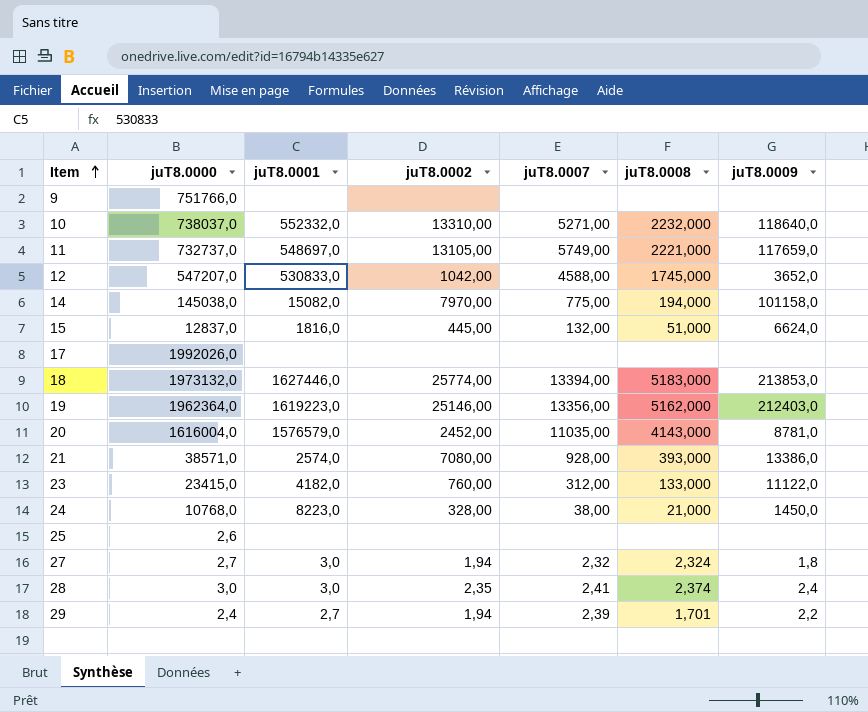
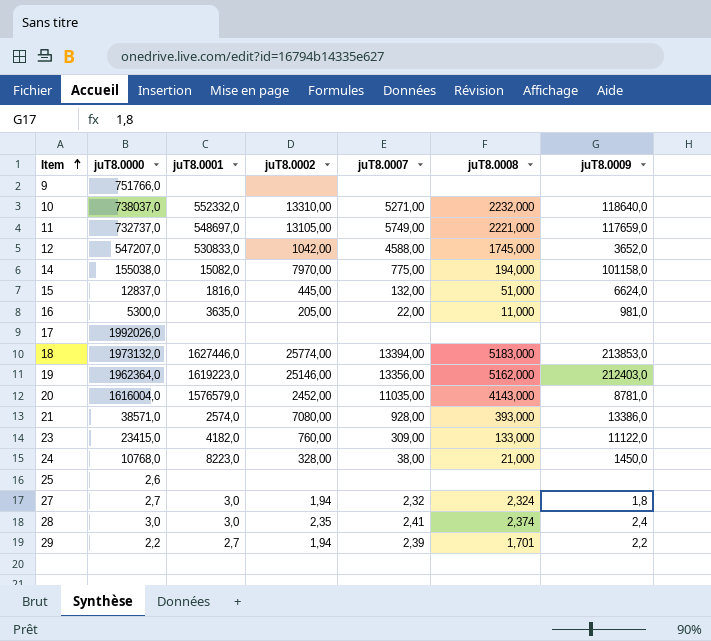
14 | juT8.0000: 145038,0 -> 155038,0
row 16: none -> 5300,0 | 3635,0 | 205,00 | 22,00 | 11,000 | 981,0
23 | juT8.0007: 312,00 -> 309,00
29 | juT8.0000: 2,4 -> 2,2

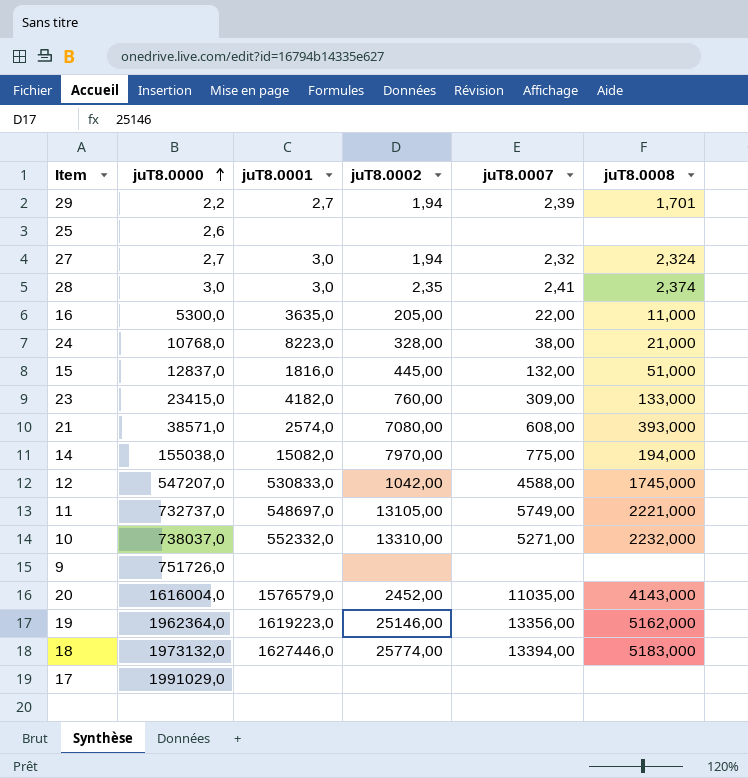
row order: Item ascending -> juT8.0000 ascending
column juT8.0009 | position: 7 -> none
21 | juT8.0007: 928,00 -> 608,00
9 | juT8.0000: 751766,0 -> 751726,0
17 | juT8.0000: 1992026,0 -> 1991029,0

